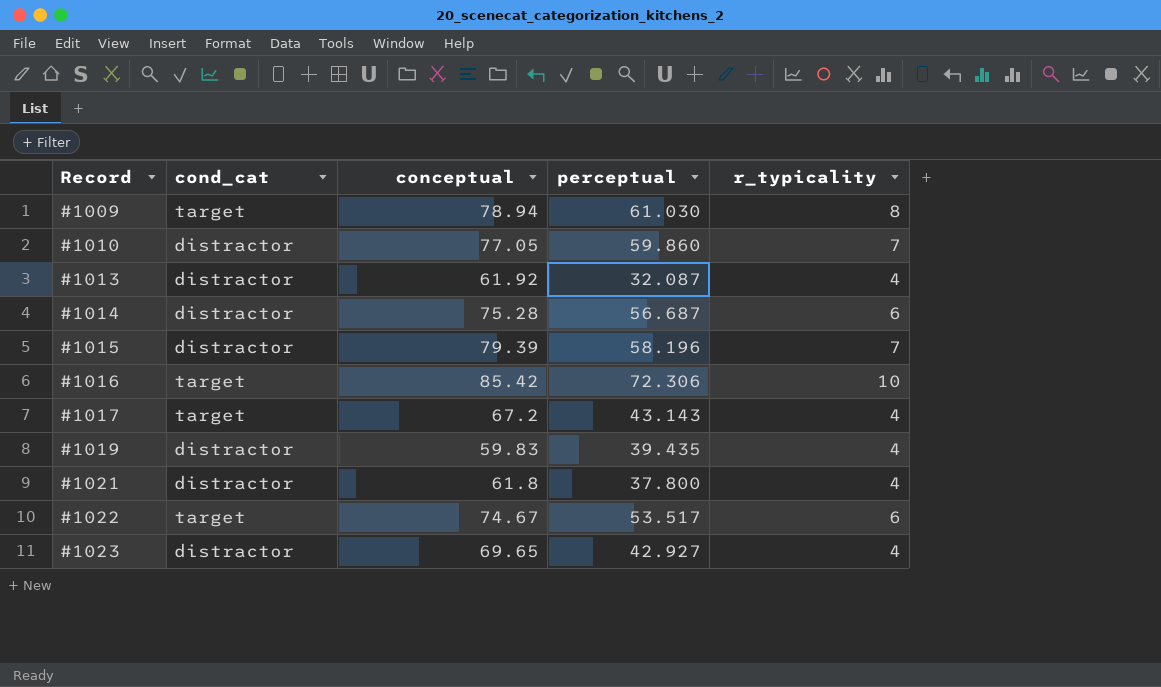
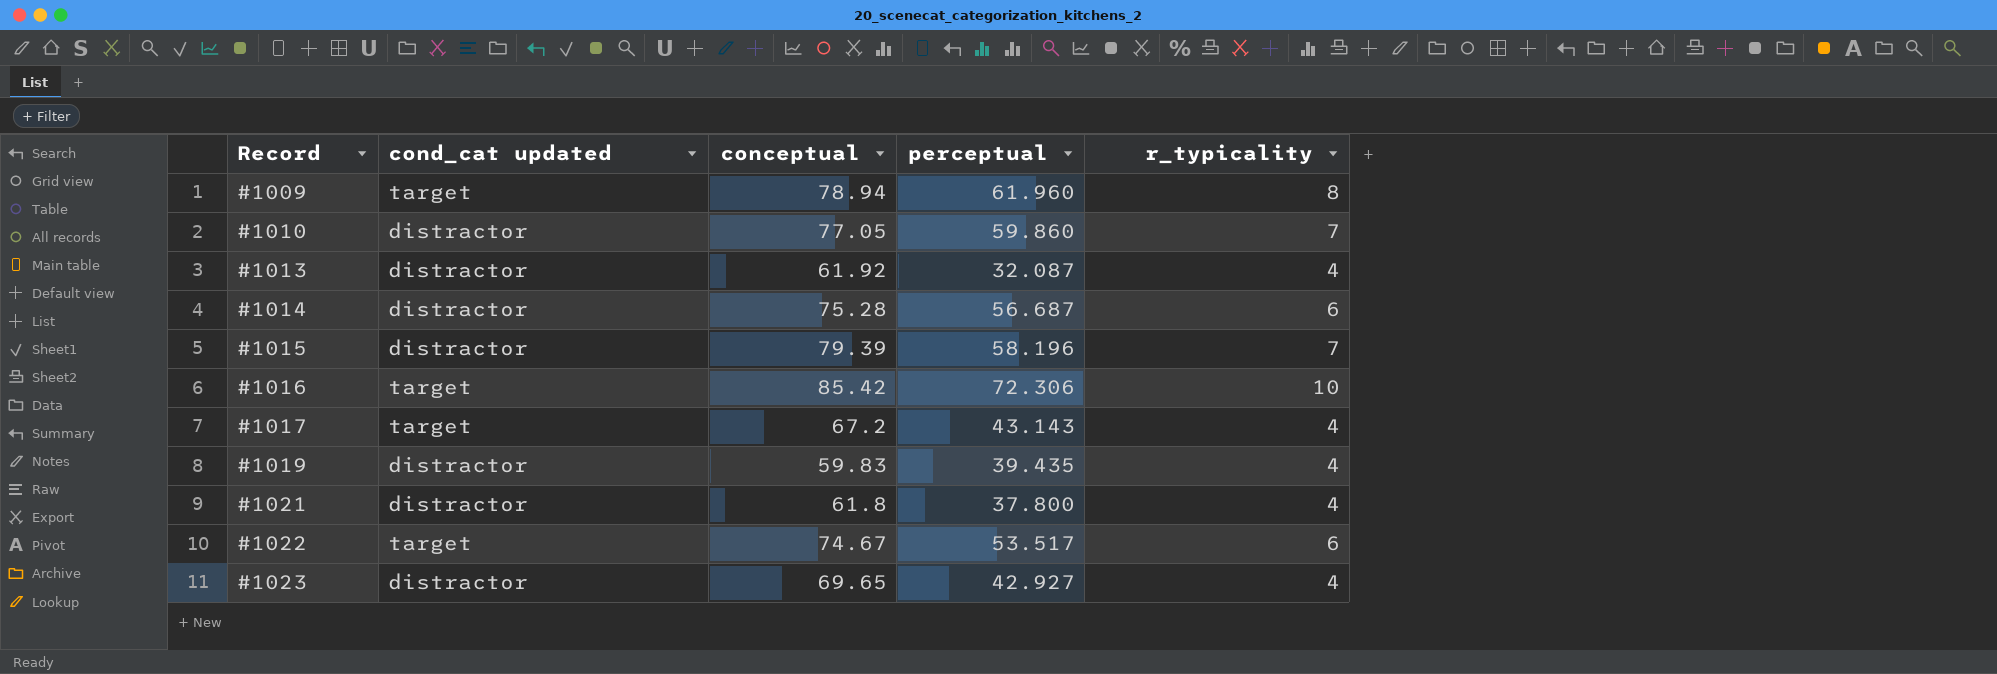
column name: cond_cat -> cond_cat updated
#1009 | perceptual: 61.030 -> 61.960

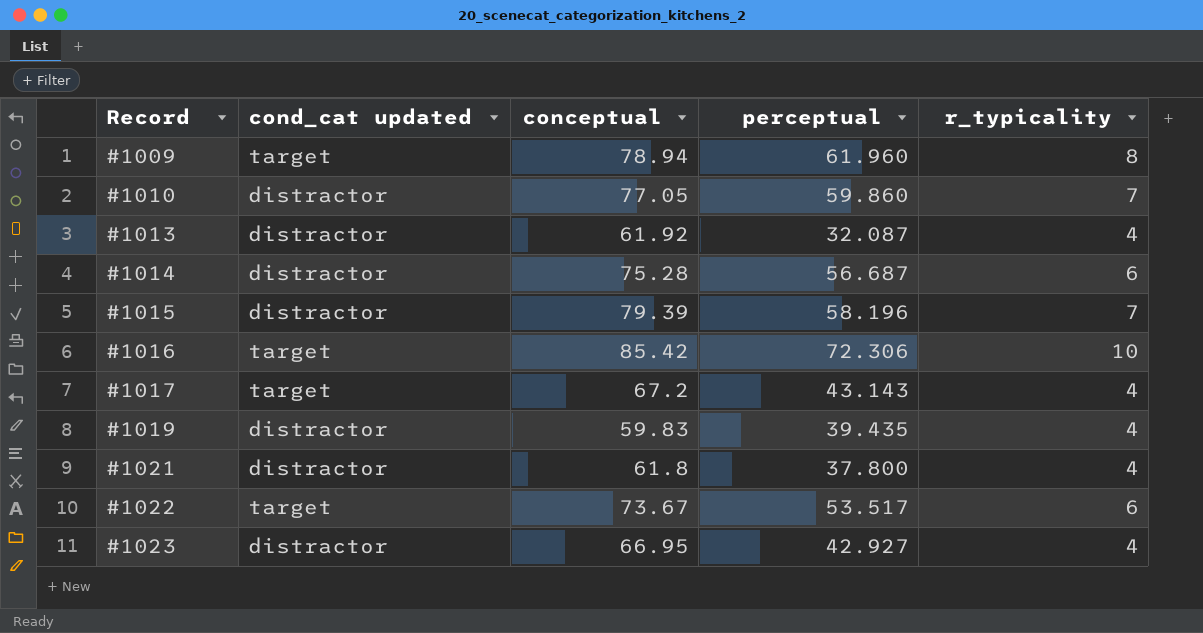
#1022 | conceptual: 74.67 -> 73.67
#1023 | conceptual: 69.65 -> 66.95

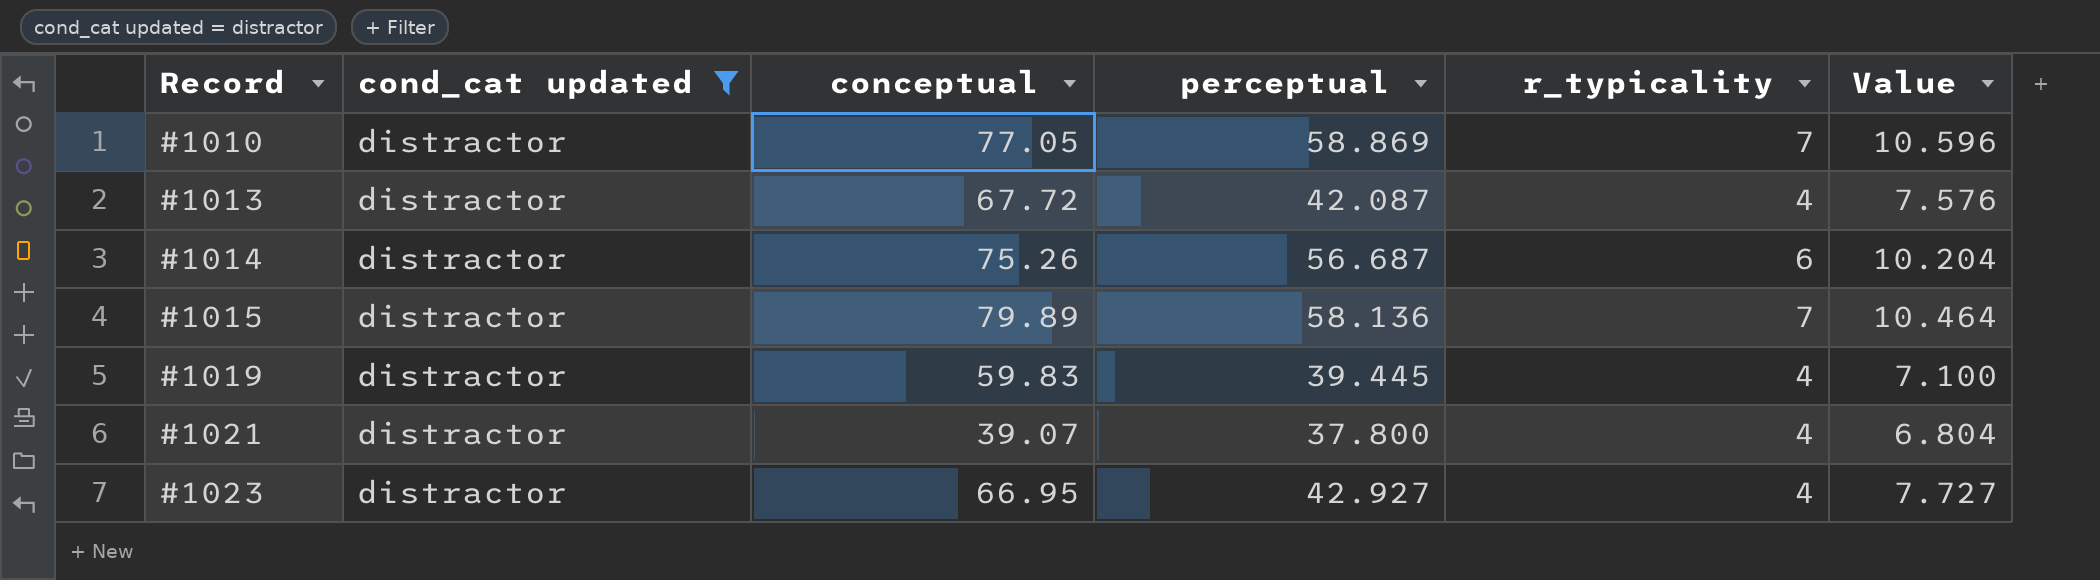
filter: none -> cond_cat updated = distractor
column Value | formula: none -> [perceptual] * 0.18
#1010 | perceptual: 59.860 -> 58.869
#1013 | conceptual: 61.92 -> 67.72
#1013 | perceptual: 32.087 -> 42.087
#1014 | conceptual: 75.28 -> 75.26
#1015 | conceptual: 79.39 -> 79.89
#1015 | perceptual: 58.196 -> 58.136
#1019 | perceptual: 39.435 -> 39.445
#1021 | conceptual: 61.8 -> 39.07

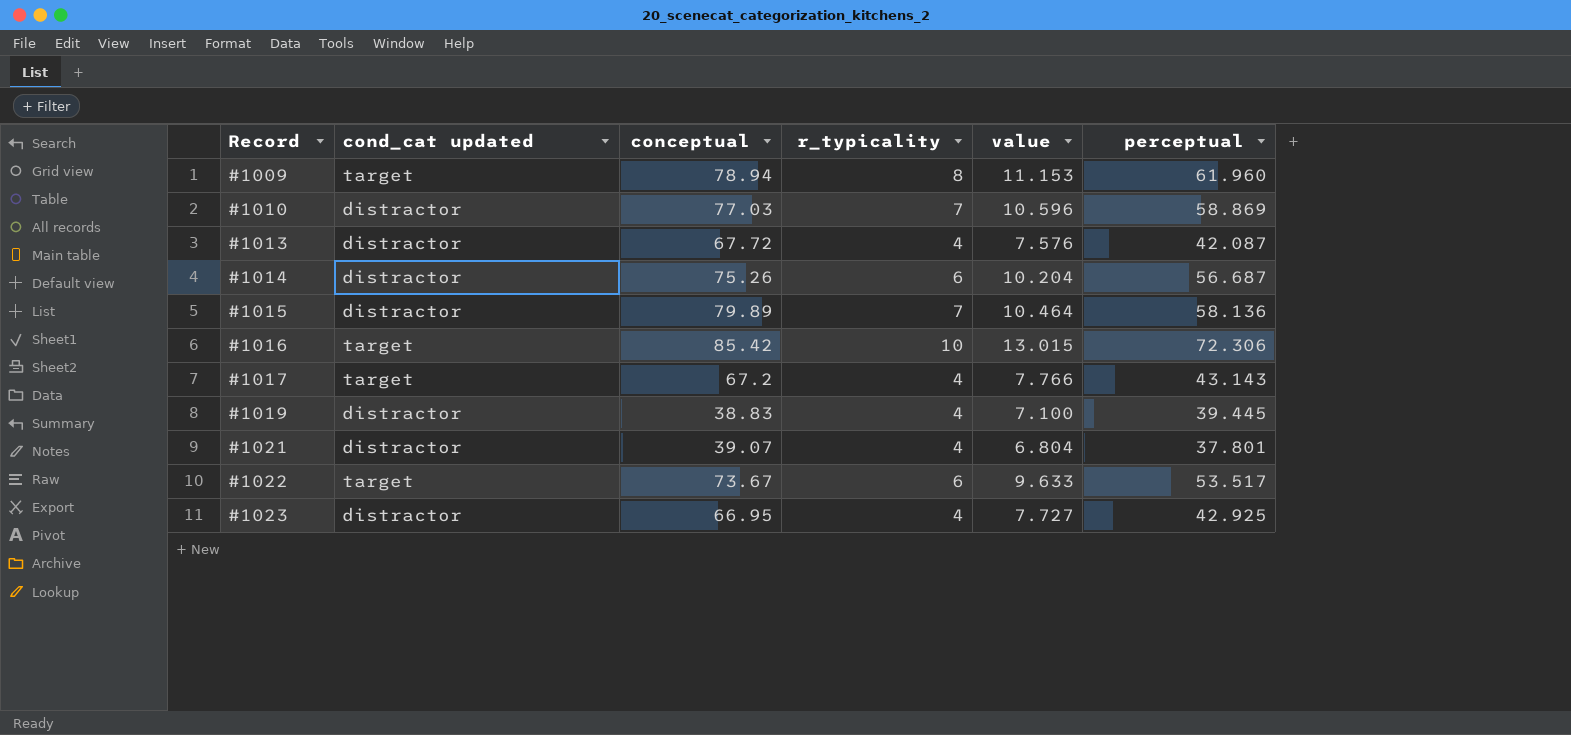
filter: cond_cat updated = distractor -> none
column name: Value -> value
column perceptual | position: 4 -> 6
#1010 | conceptual: 77.05 -> 77.03
#1019 | conceptual: 59.83 -> 38.83
#1021 | perceptual: 37.800 -> 37.801
#1023 | perceptual: 42.927 -> 42.925

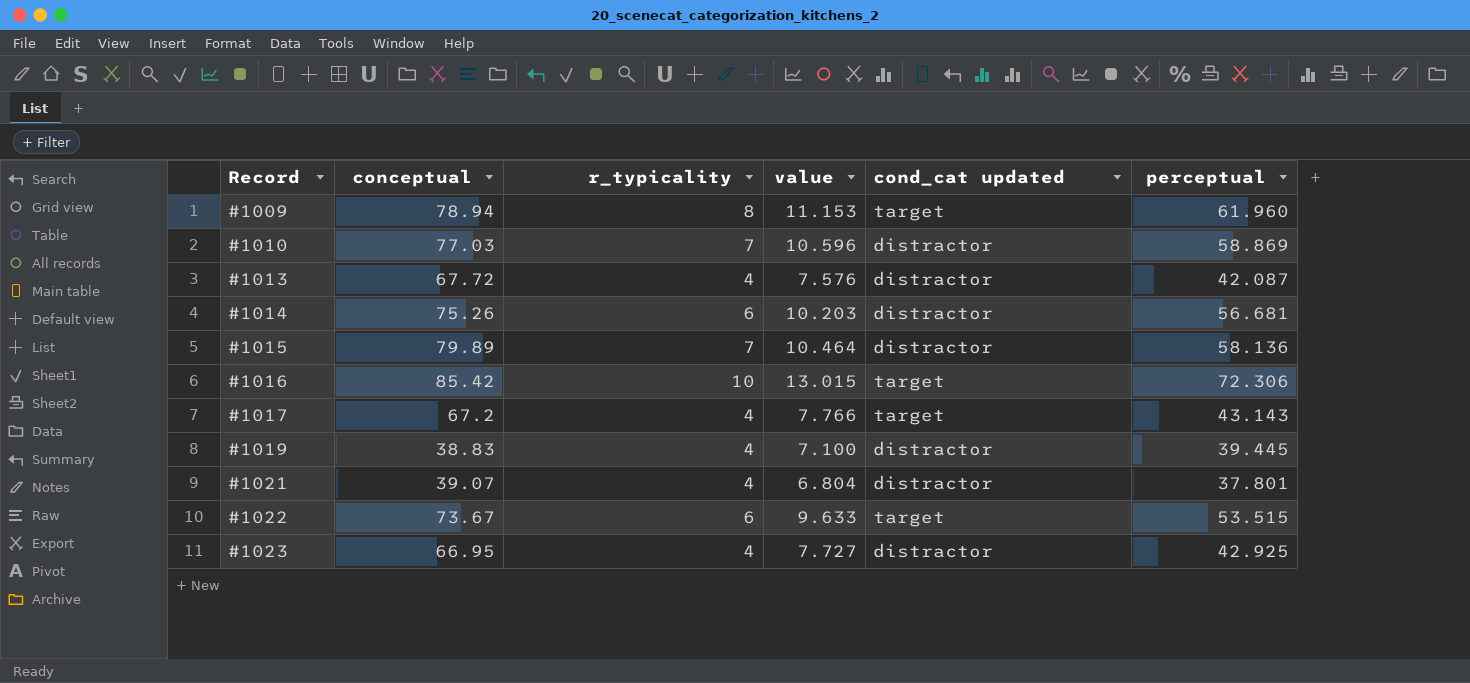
column cond_cat updated | position: 2 -> 5
#1014 | value: 10.204 -> 10.203
#1014 | perceptual: 56.687 -> 56.681
#1022 | perceptual: 53.517 -> 53.515

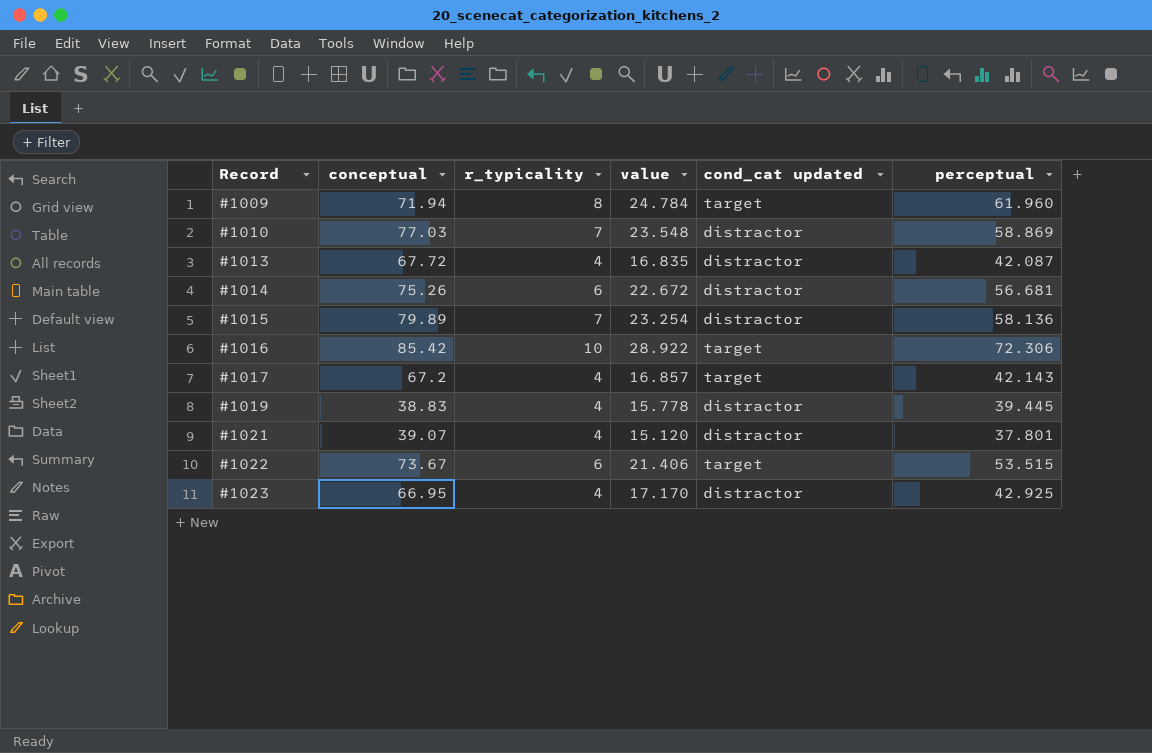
column value | formula: [perceptual] * 0.18 -> [perceptual] * 0.4
#1009 | conceptual: 78.94 -> 71.94
#1017 | perceptual: 43.143 -> 42.143

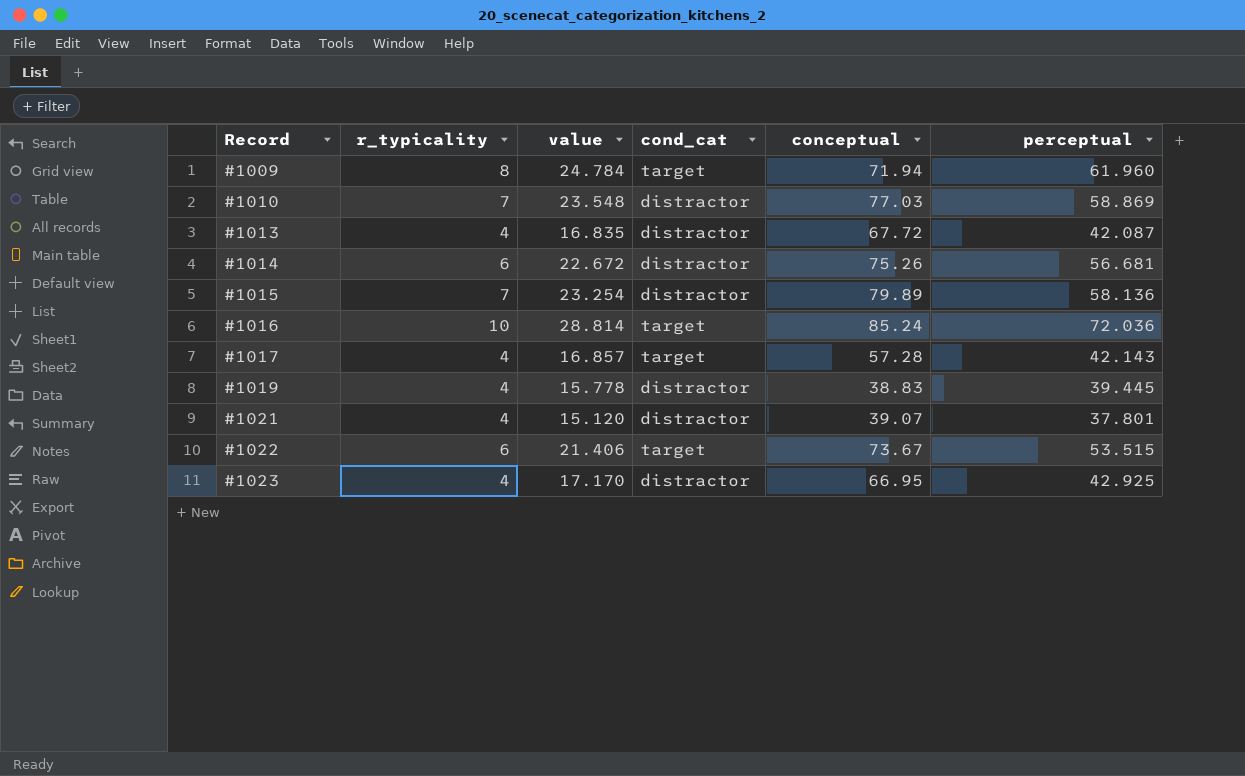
column name: cond_cat updated -> cond_cat
column conceptual | position: 2 -> 5
#1016 | value: 28.922 -> 28.814
#1016 | conceptual: 85.42 -> 85.24
#1016 | perceptual: 72.306 -> 72.036
#1017 | conceptual: 67.2 -> 57.28

